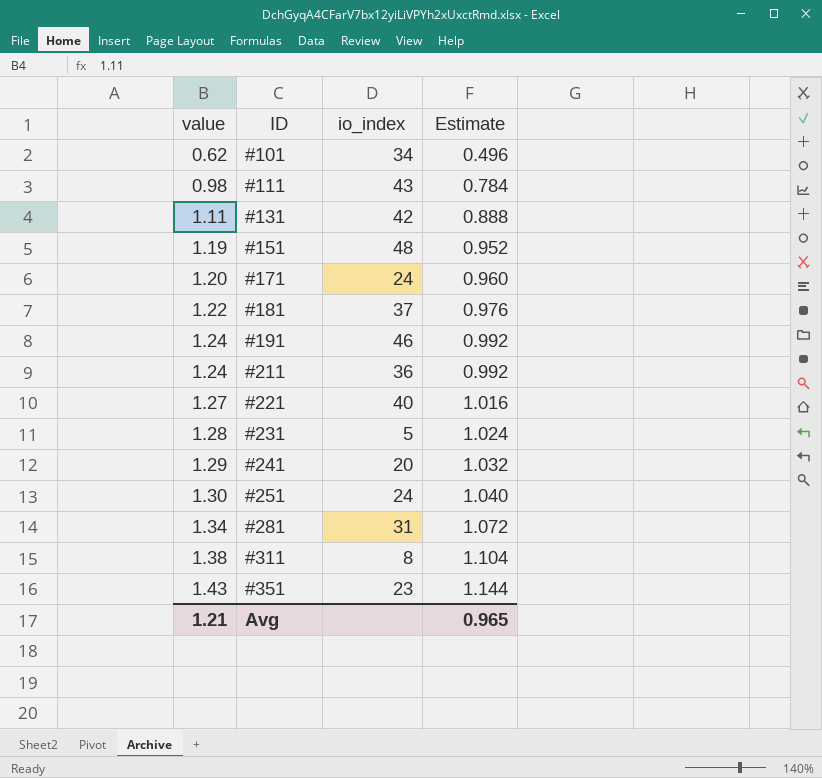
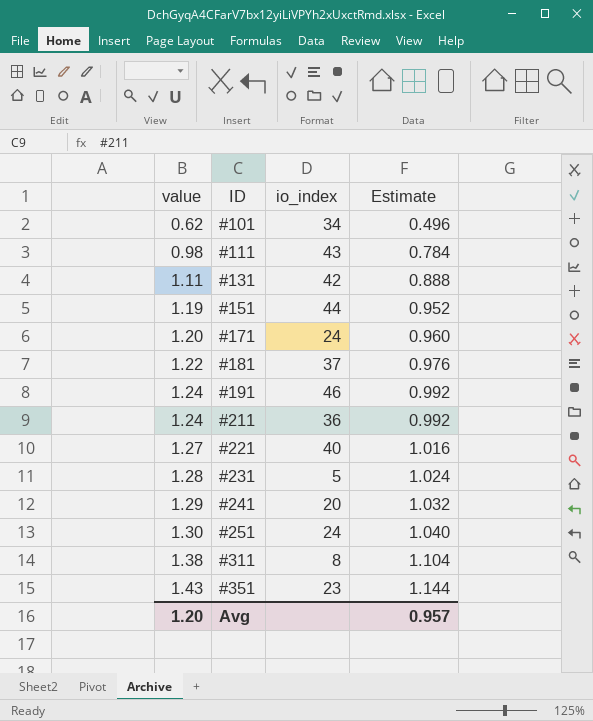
row #281: 1.34 | 31 | 1.072 -> none
#151 | io_index: 48 -> 44
Avg | value: 1.21 -> 1.20
Avg | Estimate: 0.965 -> 0.957

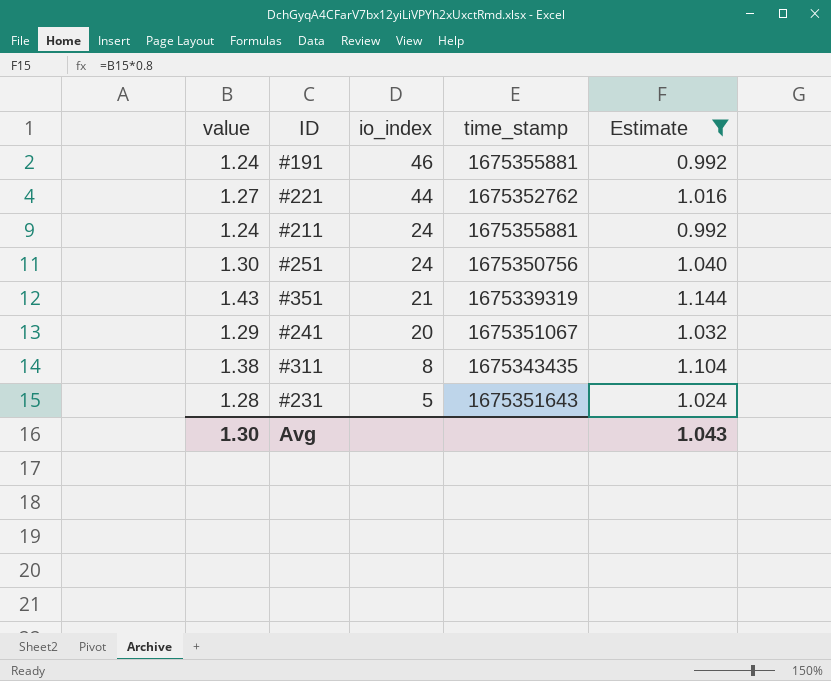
filter: none -> Estimate >= 0.992
row order: value ascending -> io_index descending
column time_stamp | position: none -> 4
#221 | io_index: 40 -> 44
#211 | io_index: 36 -> 24
#351 | io_index: 23 -> 21
Avg | value: 1.20 -> 1.30
Avg | Estimate: 0.957 -> 1.043

